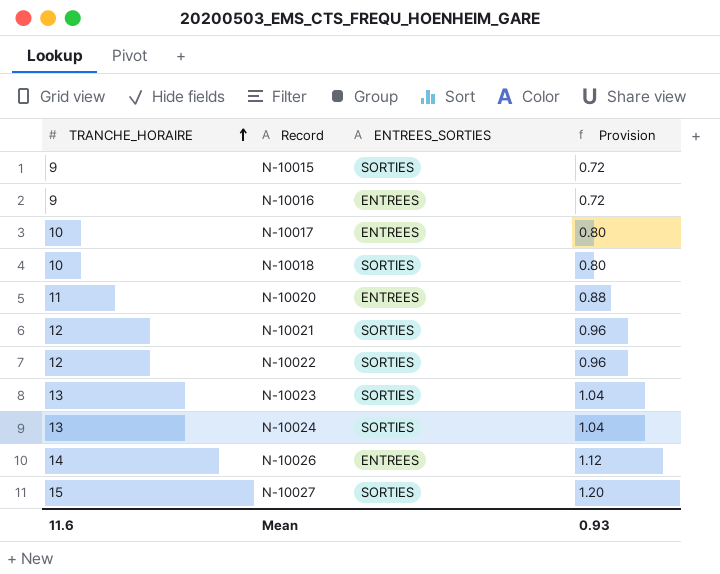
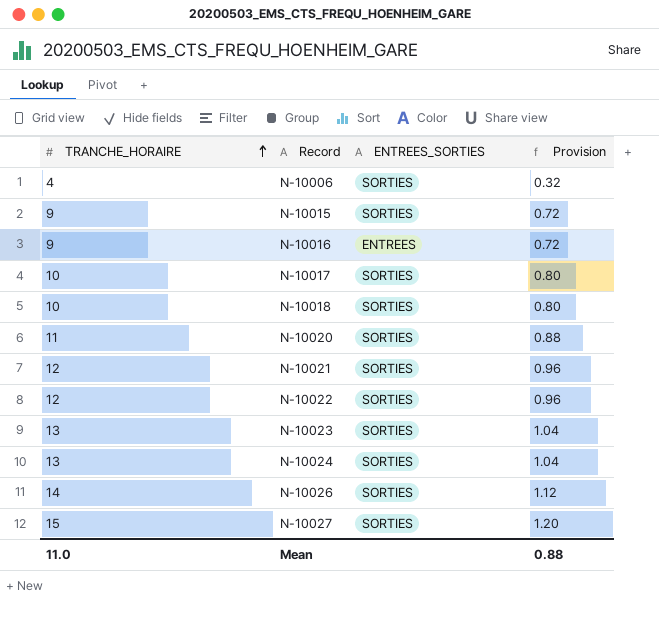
row N-10006: none -> 4 | SORTIES | 0.32
N-10017 | ENTREES_SORTIES: ENTREES -> SORTIES
N-10020 | ENTREES_SORTIES: ENTREES -> SORTIES
N-10026 | ENTREES_SORTIES: ENTREES -> SORTIES
Mean | TRANCHE_HORAIRE: 11.6 -> 11.0
Mean | Provision: 0.93 -> 0.88

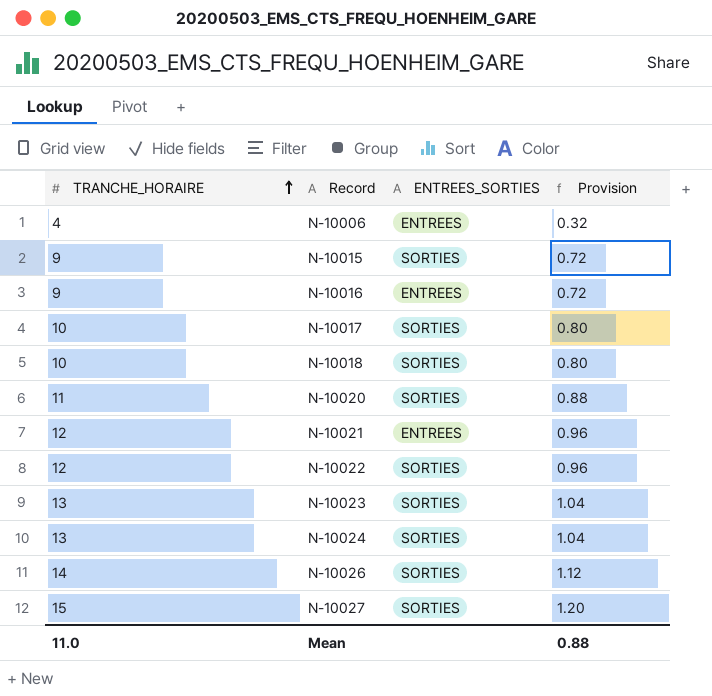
N-10006 | ENTREES_SORTIES: SORTIES -> ENTREES
N-10021 | ENTREES_SORTIES: SORTIES -> ENTREES

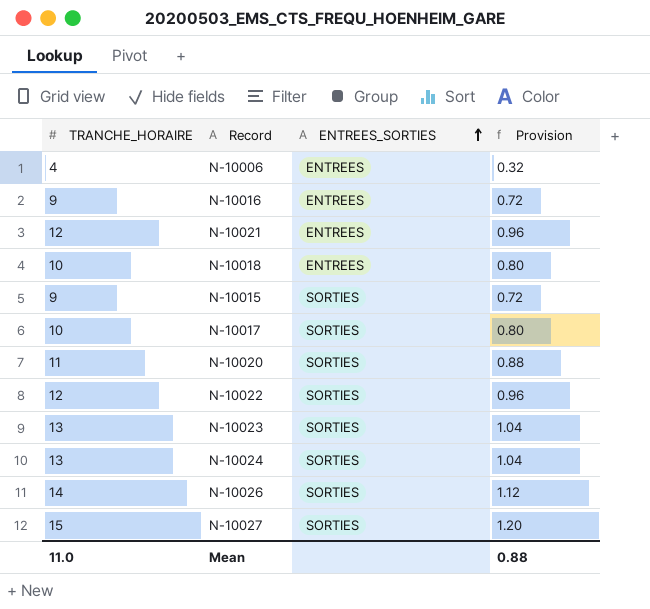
row order: TRANCHE_HORAIRE ascending -> ENTREES_SORTIES ascending
N-10018 | ENTREES_SORTIES: SORTIES -> ENTREES

